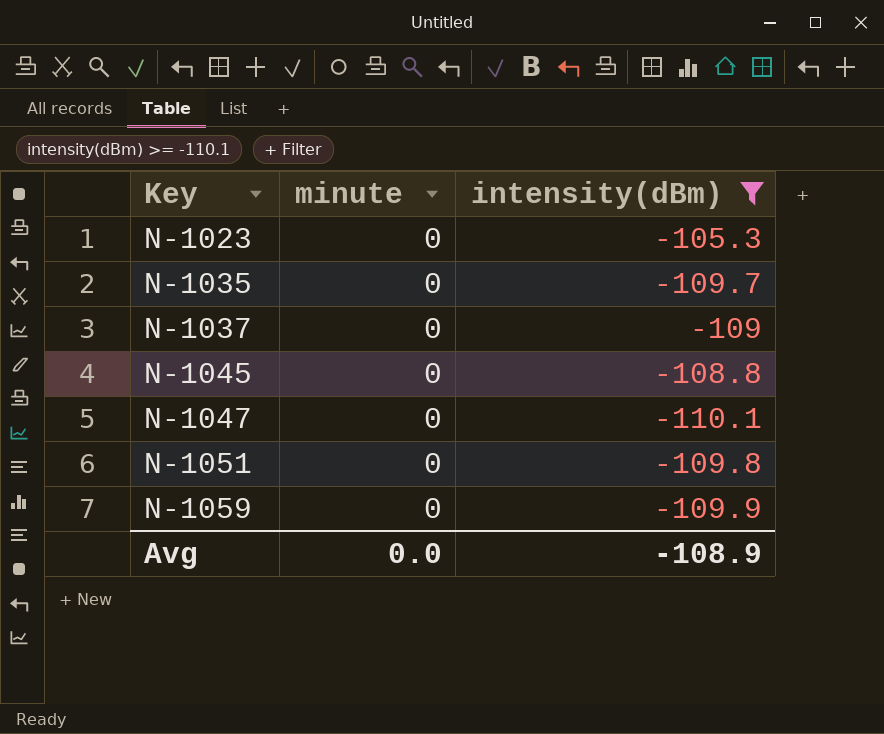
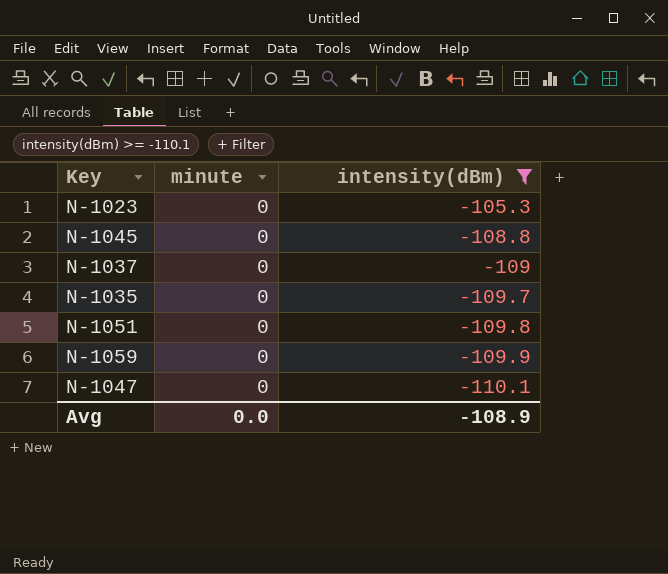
row order: Key ascending -> intensity(dBm) descending

